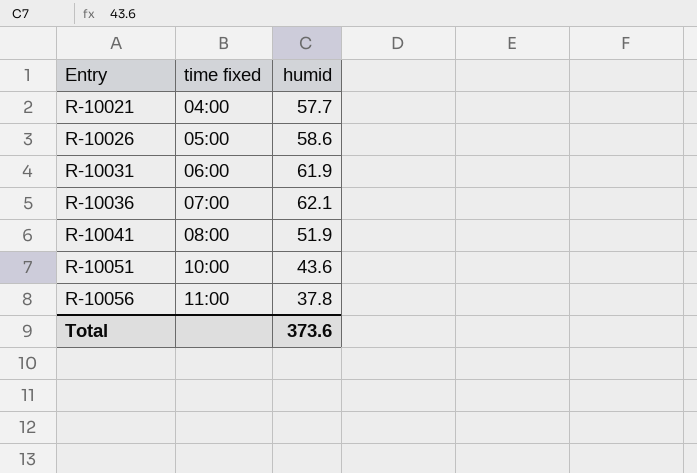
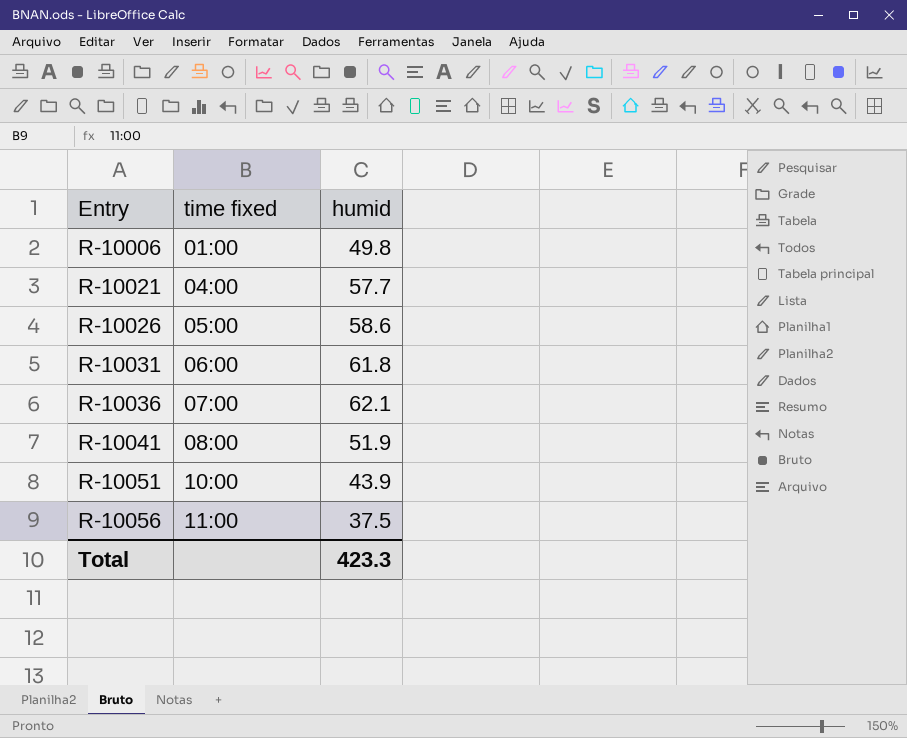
row R-10006: none -> 01:00 | 49.8
R-10031 | humid: 61.9 -> 61.8
R-10051 | humid: 43.6 -> 43.9
R-10056 | humid: 37.8 -> 37.5
Total | humid: 373.6 -> 423.3

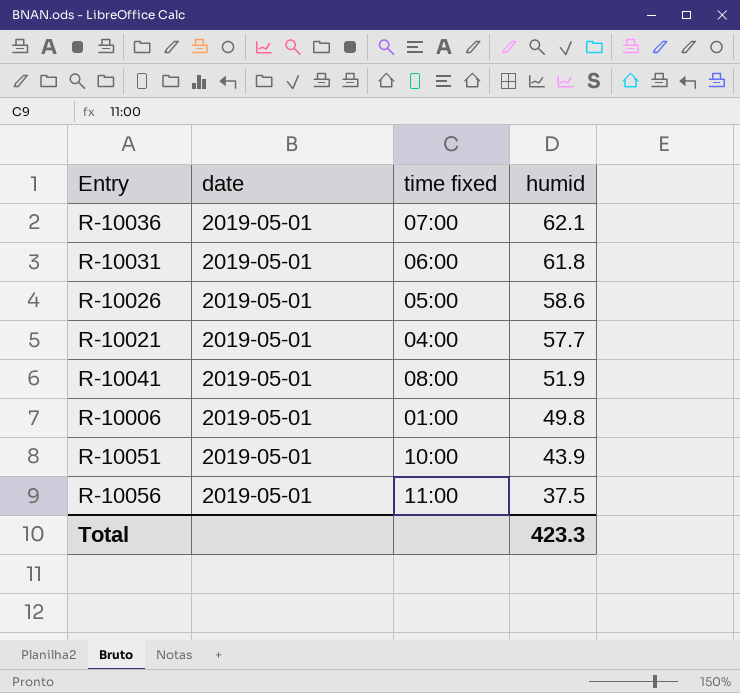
row order: Entry ascending -> humid descending
column date | position: none -> 2

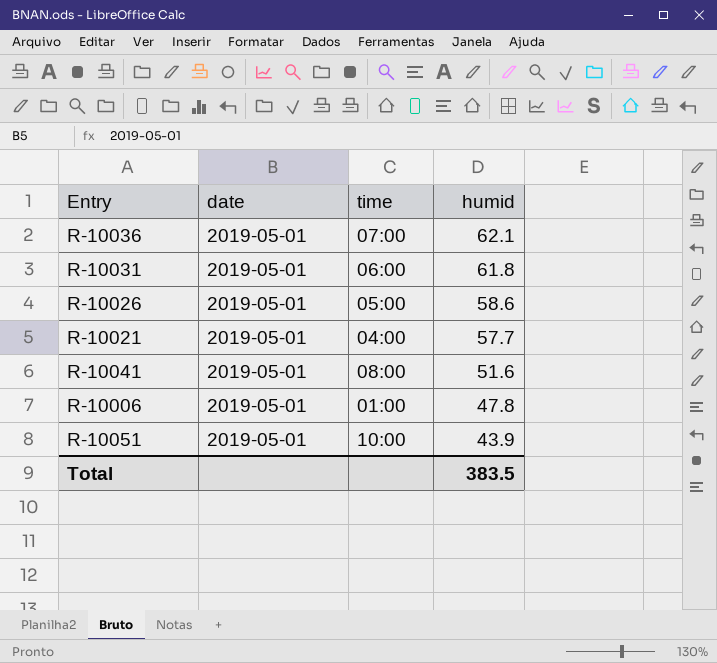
column name: time fixed -> time
row R-10056: 2019-05-01 | 11:00 | 37.5 -> none
R-10041 | humid: 51.9 -> 51.6
R-10006 | humid: 49.8 -> 47.8
Total | humid: 423.3 -> 383.5

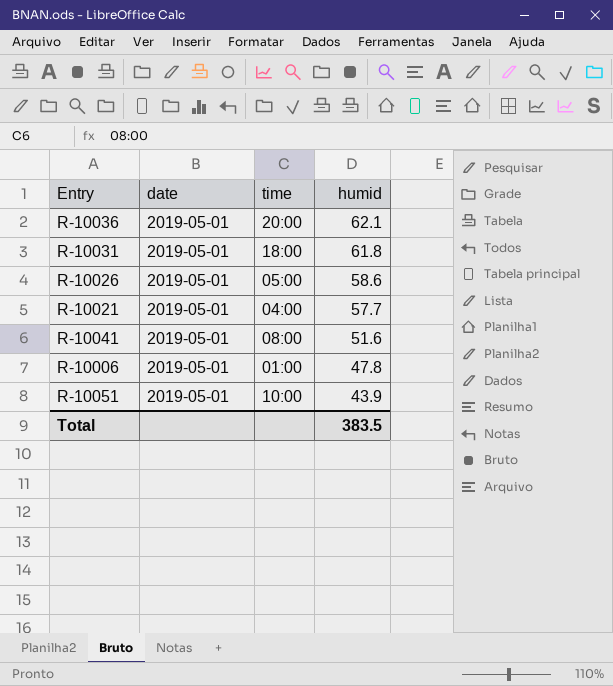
R-10036 | time: 07:00 -> 20:00
R-10031 | time: 06:00 -> 18:00

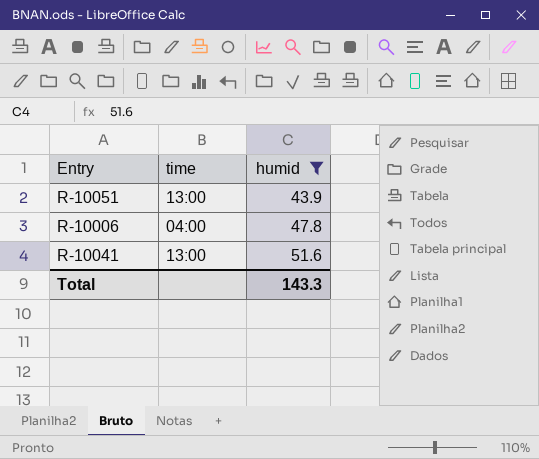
filter: none -> humid <= 51.6
row order: humid descending -> humid ascending
column date | position: 2 -> none
R-10051 | time: 10:00 -> 13:00
R-10006 | time: 01:00 -> 04:00
R-10041 | time: 08:00 -> 13:00
Total | humid: 383.5 -> 143.3

